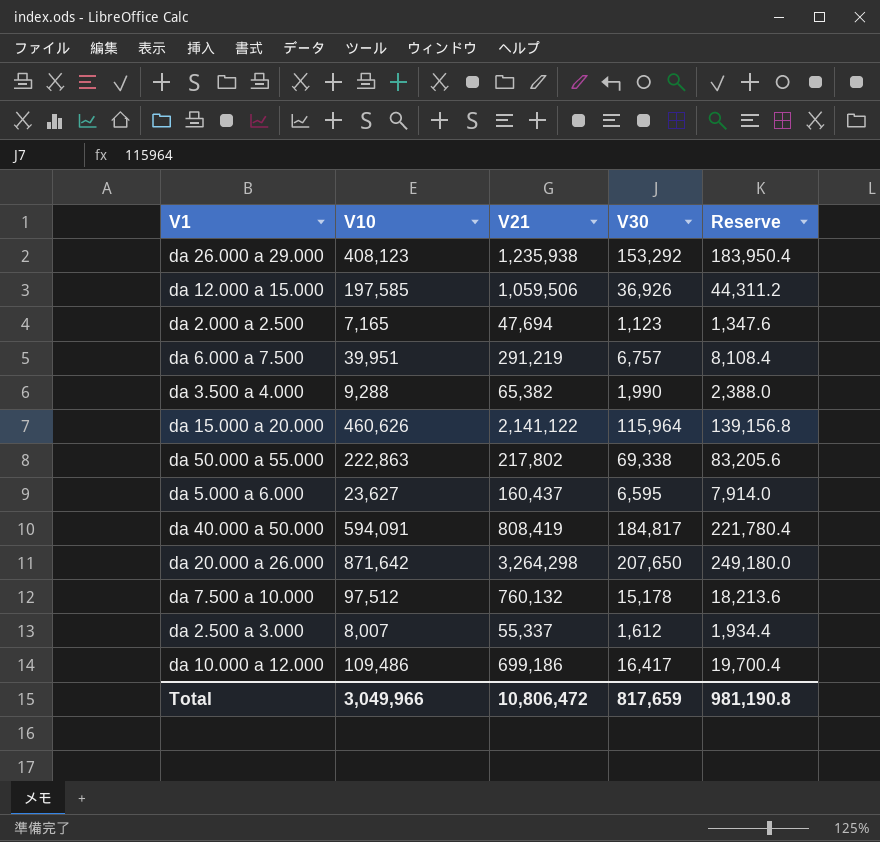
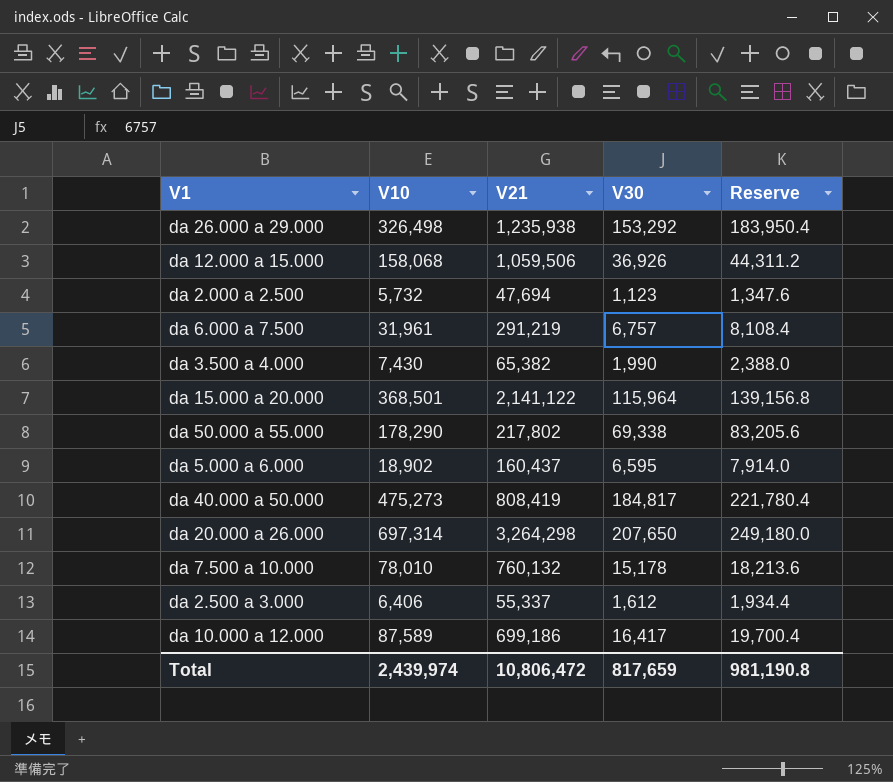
da 26.000 a 29.000 | V10: 408,123 -> 326,498
da 12.000 a 15.000 | V10: 197,585 -> 158,068
da 2.000 a 2.500 | V10: 7,165 -> 5,732
da 6.000 a 7.500 | V10: 39,951 -> 31,961
da 3.500 a 4.000 | V10: 9,288 -> 7,430
da 15.000 a 20.000 | V10: 460,626 -> 368,501
da 50.000 a 55.000 | V10: 222,863 -> 178,290
da 5.000 a 6.000 | V10: 23,627 -> 18,902
da 40.000 a 50.000 | V10: 594,091 -> 475,273
da 20.000 a 26.000 | V10: 871,642 -> 697,314
da 7.500 a 10.000 | V10: 97,512 -> 78,010
da 2.500 a 3.000 | V10: 8,007 -> 6,406
da 10.000 a 12.000 | V10: 109,486 -> 87,589
Total | V10: 3,049,966 -> 2,439,974

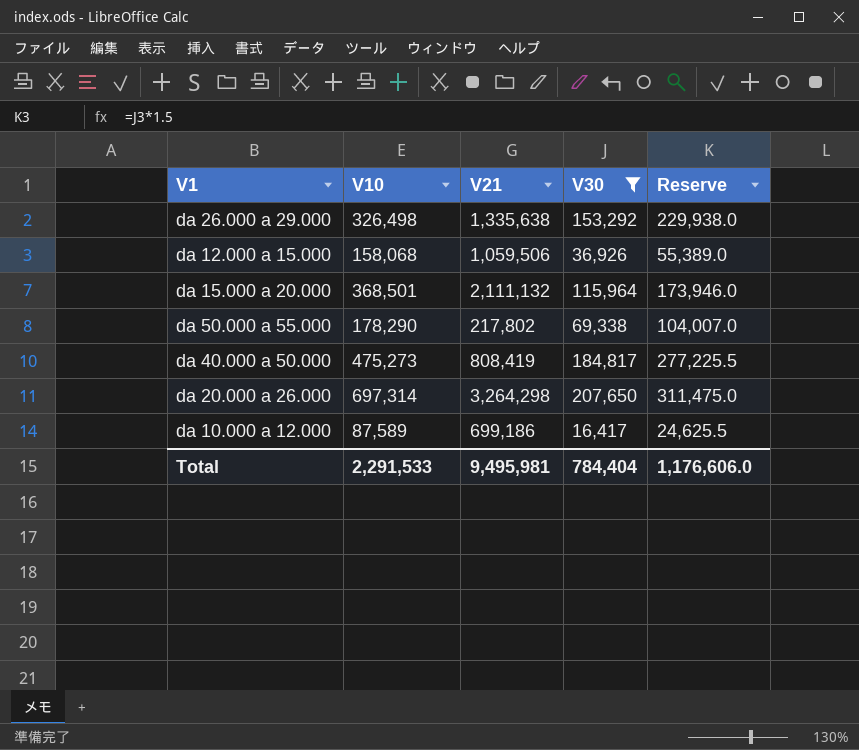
filter: none -> V30 >= 16,417
column Reserve | formula: [V30] * 1.2 -> [V30] * 1.5
da 26.000 a 29.000 | V21: 1,235,938 -> 1,335,638
da 15.000 a 20.000 | V21: 2,141,122 -> 2,111,132
Total | V10: 2,439,974 -> 2,291,533
Total | V21: 10,806,472 -> 9,495,981
Total | V30: 817,659 -> 784,404
Total | Reserve: 981,190.8 -> 1,176,606.0

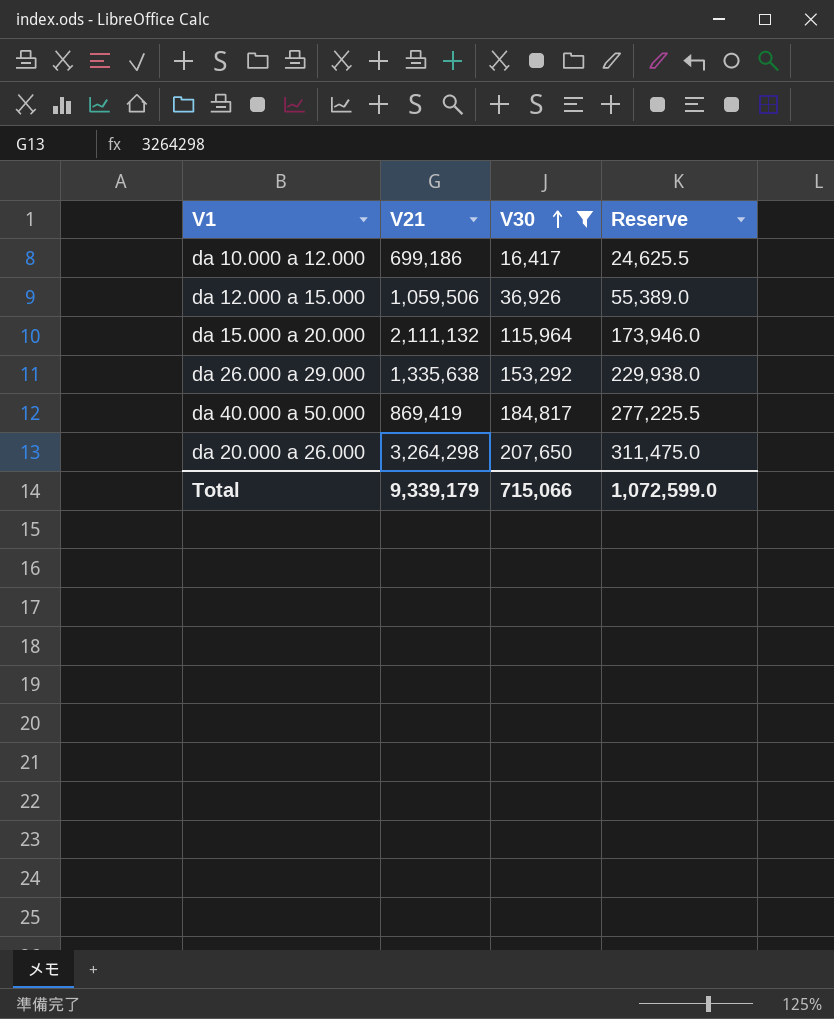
row order: none -> V30 ascending
column V10 | position: 2 -> none
row da 50.000 a 55.000: 178,290 | 217,802 | 69,338 | 104,007.0 -> none
da 40.000 a 50.000 | V21: 808,419 -> 869,419
Total | V21: 9,495,981 -> 9,339,179
Total | V30: 784,404 -> 715,066
Total | Reserve: 1,176,606.0 -> 1,072,599.0

